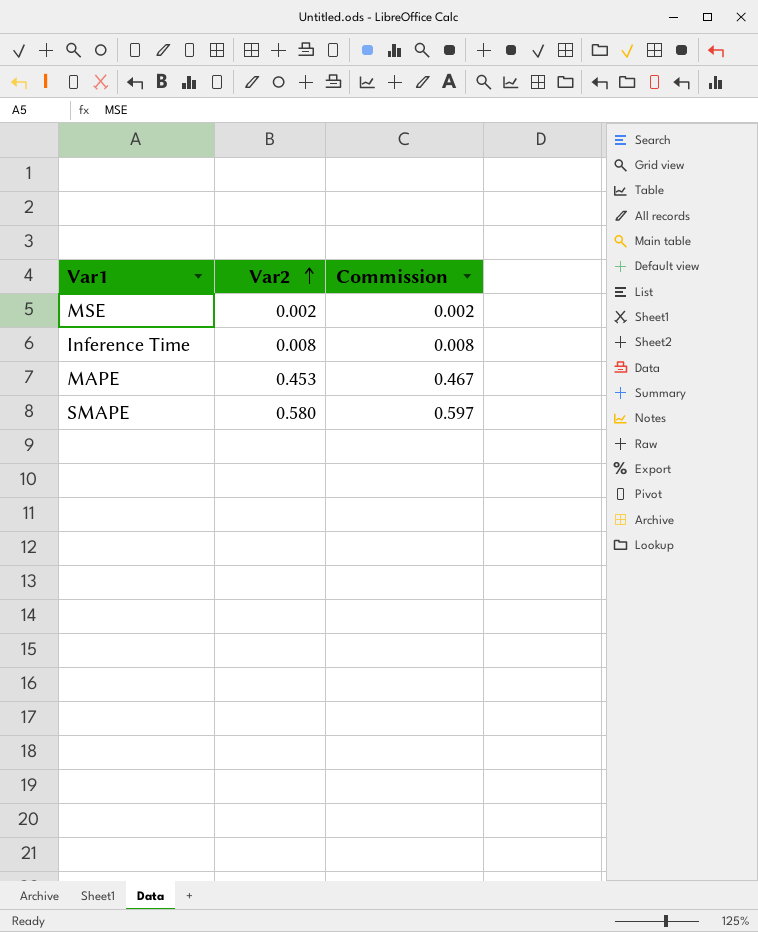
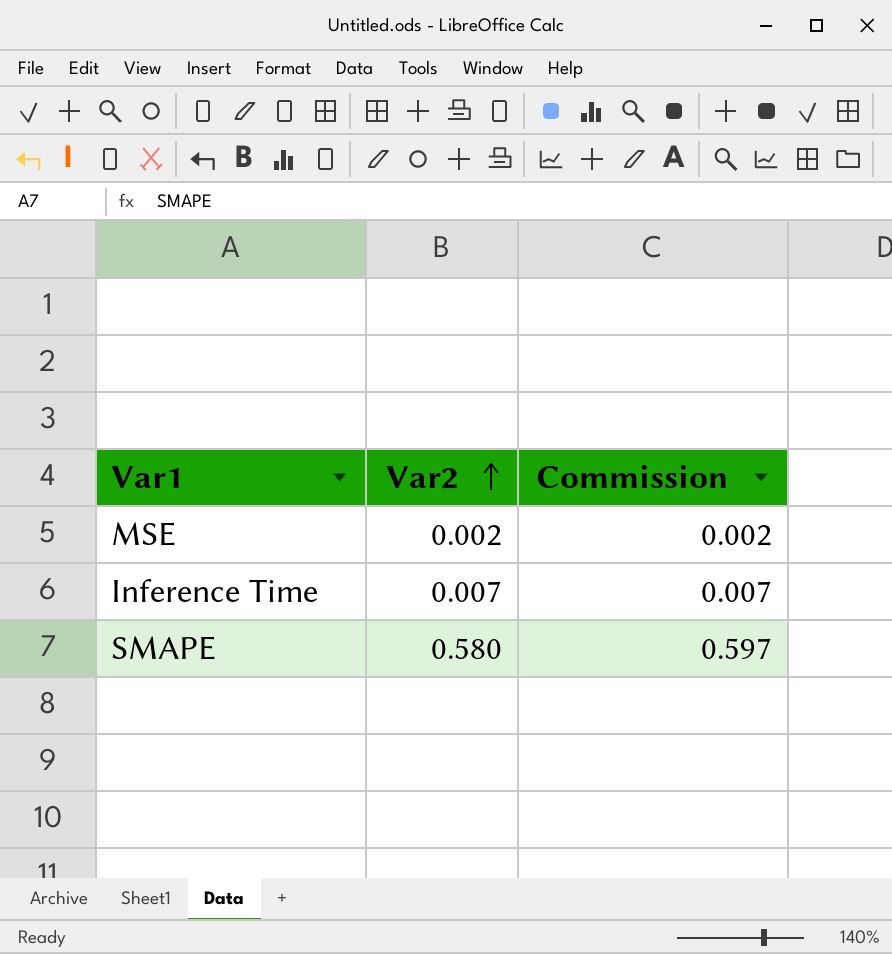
row MAPE: 0.453 | 0.467 -> none
Inference Time | Var2: 0.008 -> 0.007
Inference Time | Commission: 0.008 -> 0.007

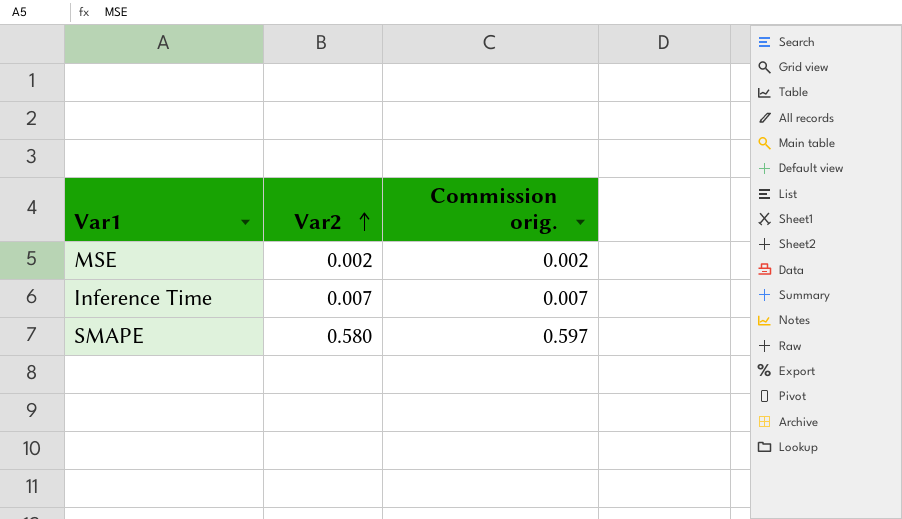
column name: Commission -> Commission orig.

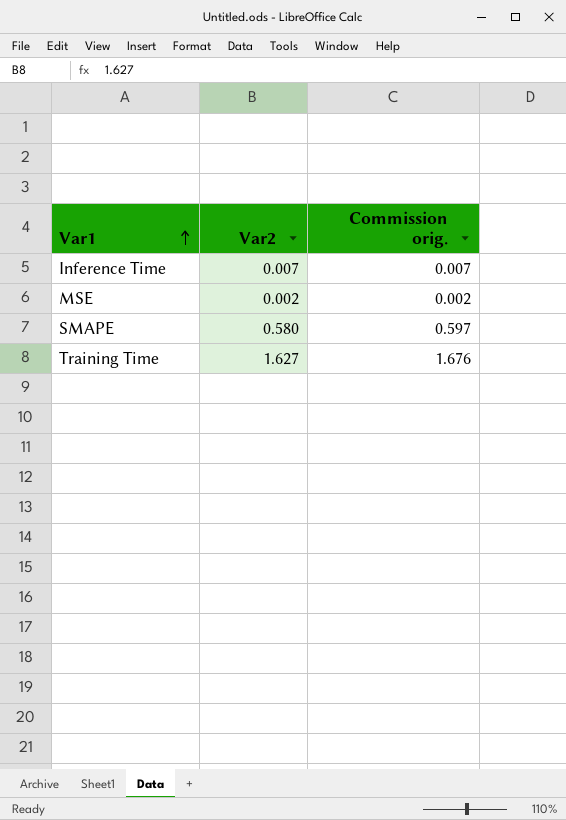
row order: Var2 ascending -> Var1 ascending
row Training Time: none -> 1.627 | 1.676

